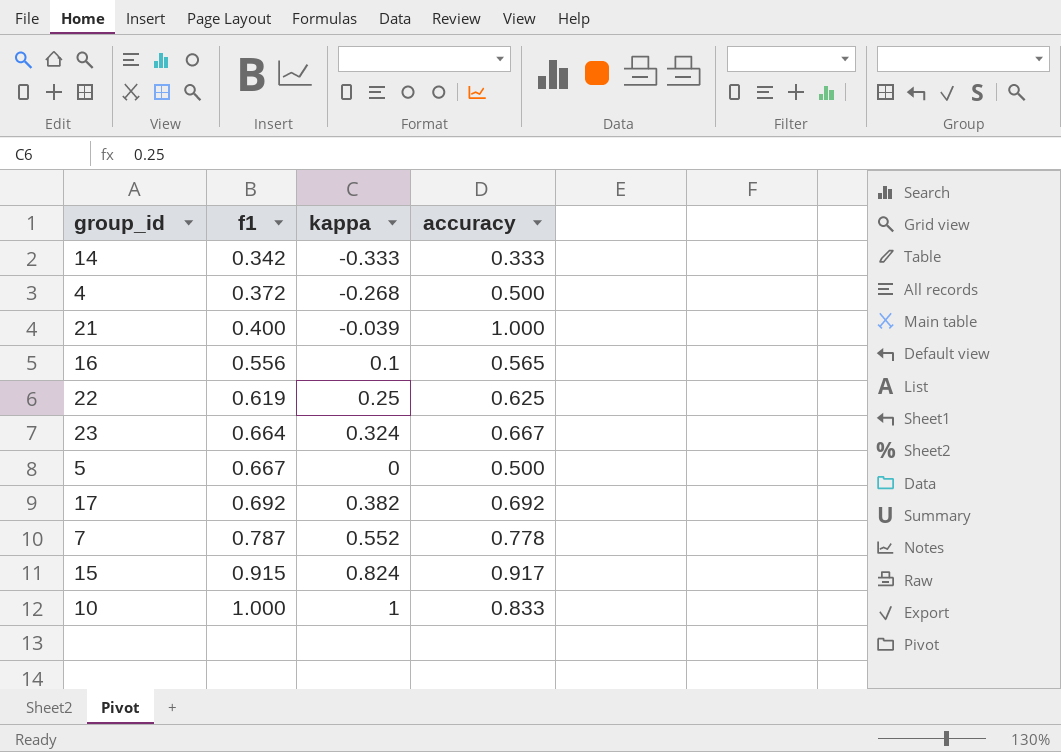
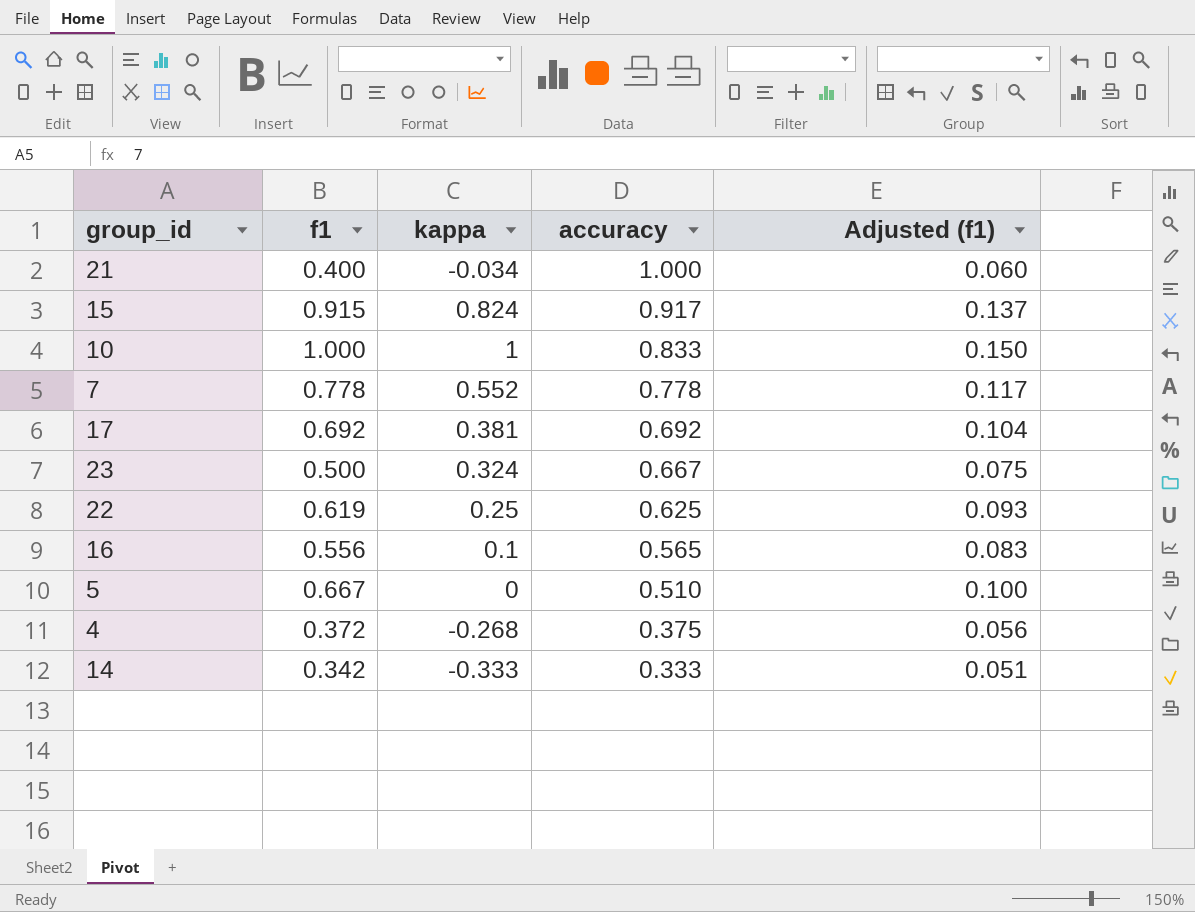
row order: f1 ascending -> accuracy descending
column Adjusted (f1) | formula: none -> [f1] * 0.15
21 | kappa: -0.039 -> -0.034
7 | f1: 0.787 -> 0.778
17 | kappa: 0.382 -> 0.381
23 | f1: 0.664 -> 0.500
5 | accuracy: 0.500 -> 0.510
4 | accuracy: 0.500 -> 0.375

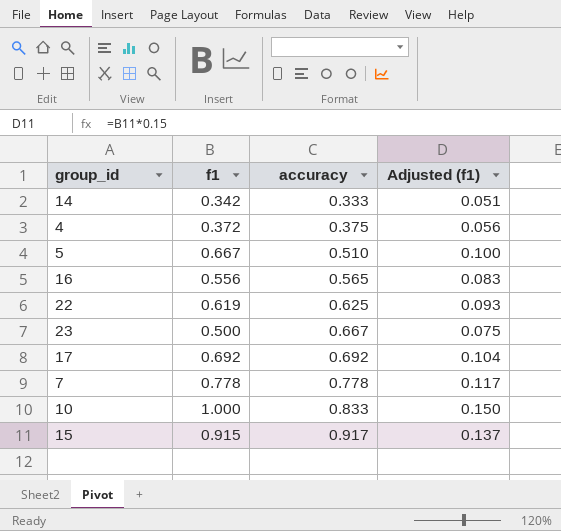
row order: accuracy descending -> accuracy ascending
column kappa | position: 3 -> none
row 21: 0.400 | -0.034 | 1.000 | 0.060 -> none

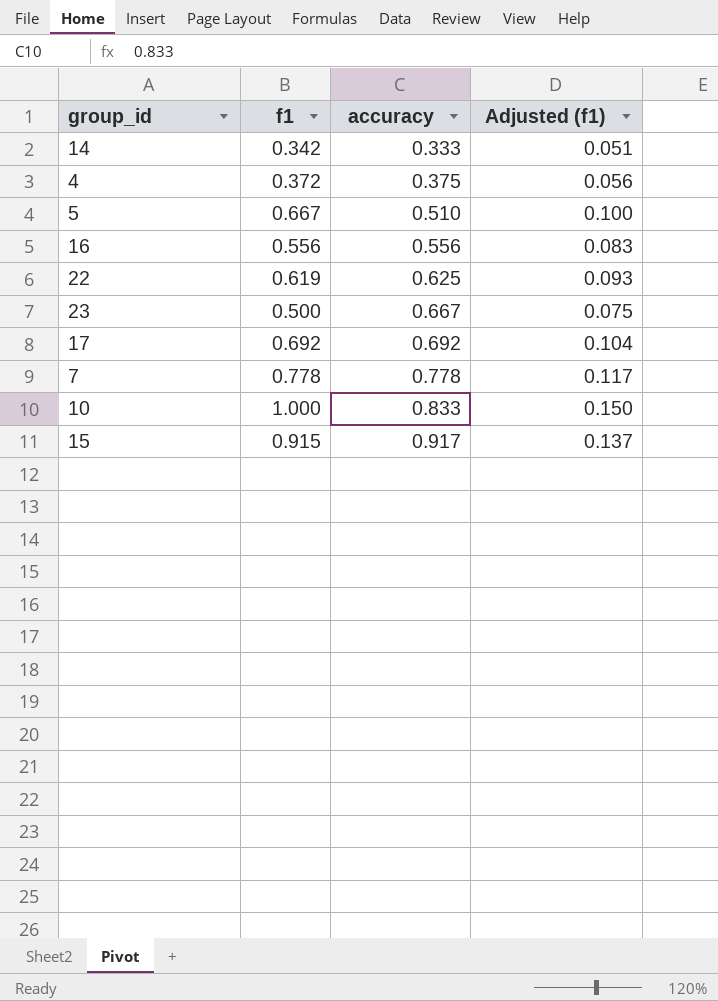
16 | accuracy: 0.565 -> 0.556

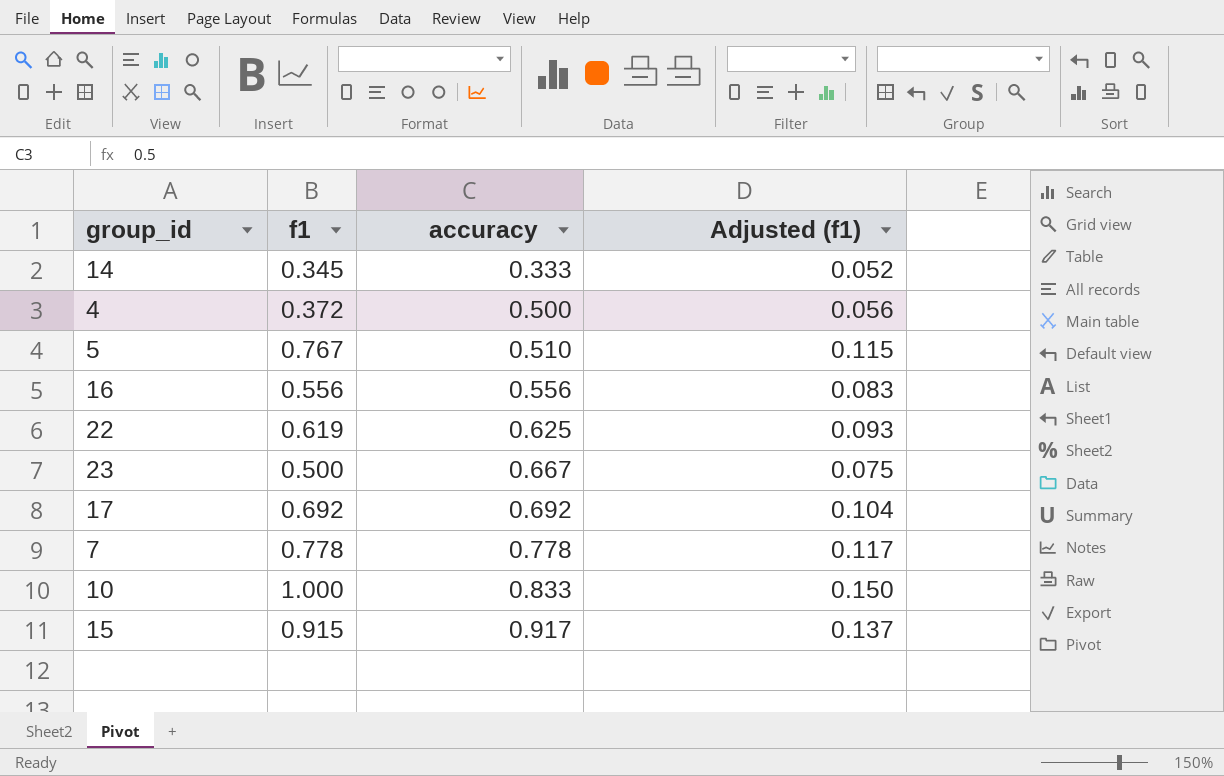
14 | f1: 0.342 -> 0.345
14 | Adjusted (f1): 0.051 -> 0.052
4 | accuracy: 0.375 -> 0.500
5 | f1: 0.667 -> 0.767
5 | Adjusted (f1): 0.100 -> 0.115

